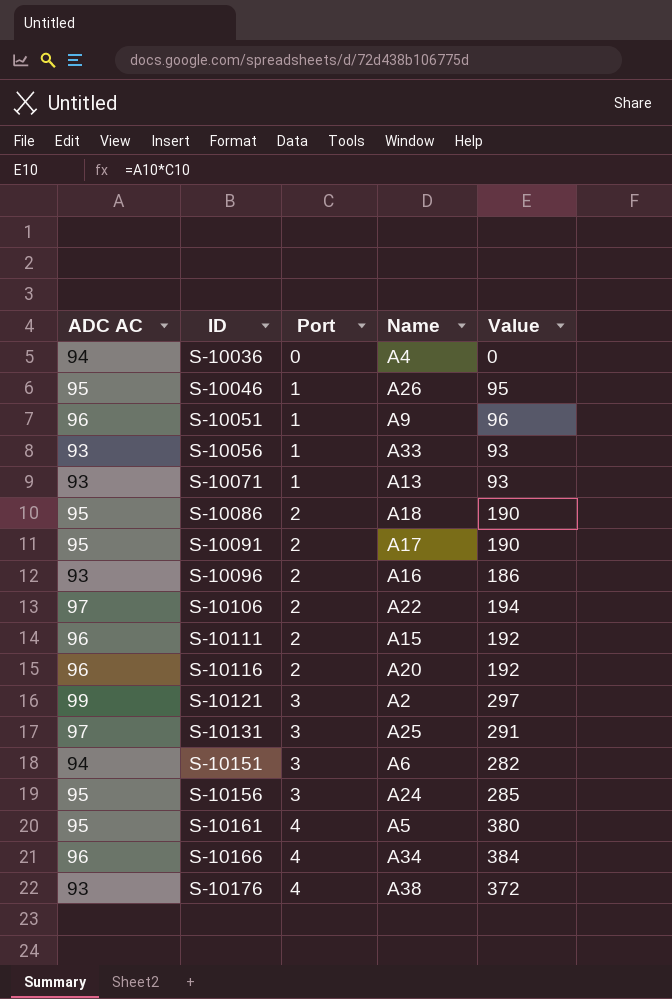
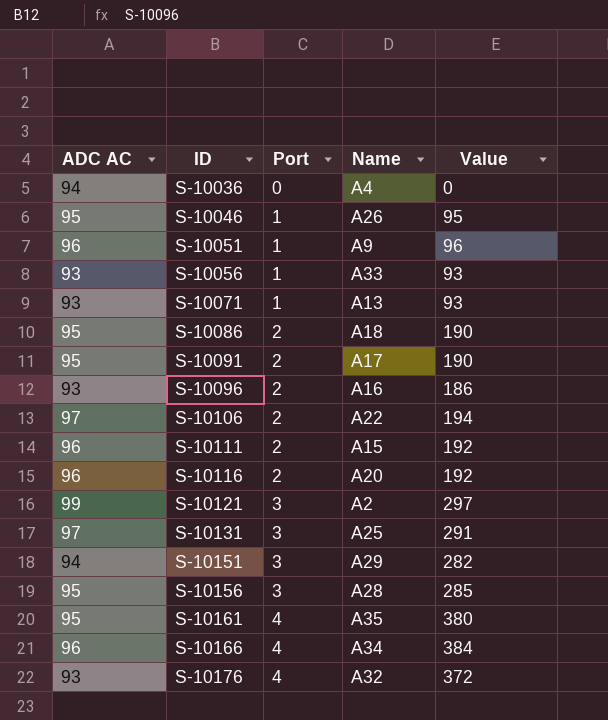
S-10151 | Name: A6 -> A29
S-10156 | Name: A24 -> A28
S-10161 | Name: A5 -> A35
S-10176 | Name: A38 -> A32

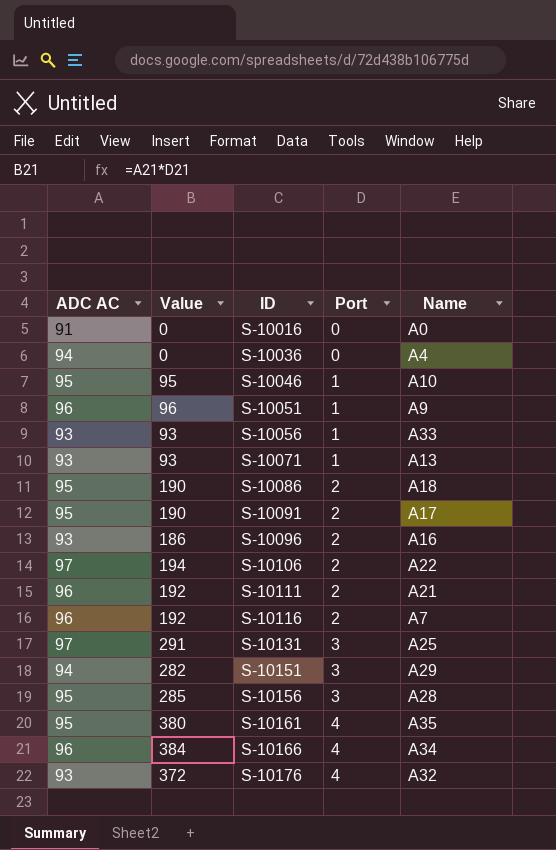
column Value | position: 5 -> 2
row S-10121: 99 | 3 | A2 | 297 -> none
row S-10016: none -> 91 | 0 | 0 | A0
S-10046 | Name: A26 -> A10
S-10111 | Name: A15 -> A21
S-10116 | Name: A20 -> A7

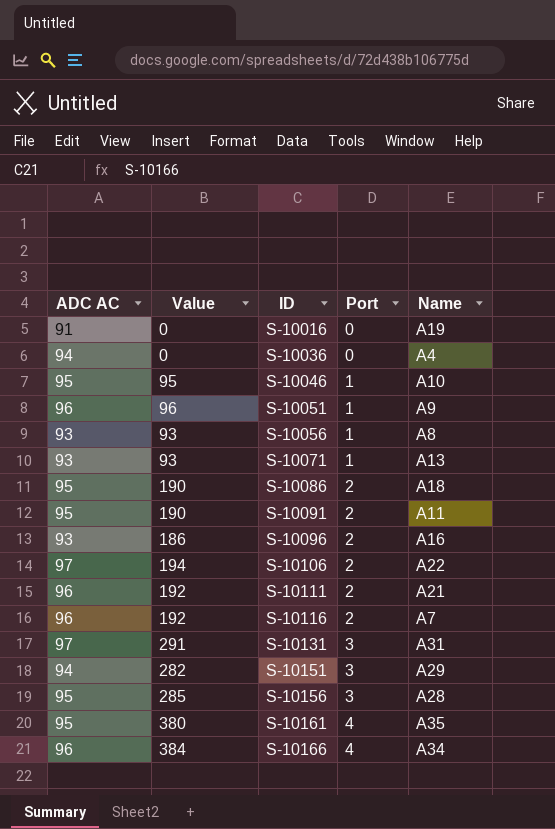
row S-10176: 93 | 372 | 4 | A32 -> none
S-10016 | Name: A0 -> A19
S-10056 | Name: A33 -> A8
S-10091 | Name: A17 -> A11
S-10131 | Name: A25 -> A31

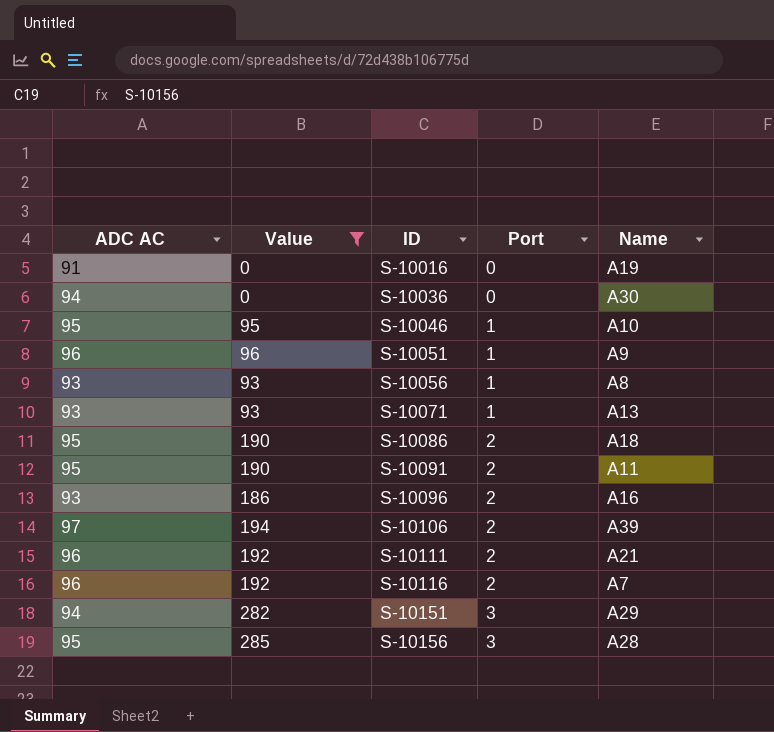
filter: none -> Value <= 285
S-10036 | Name: A4 -> A30
S-10106 | Name: A22 -> A39

